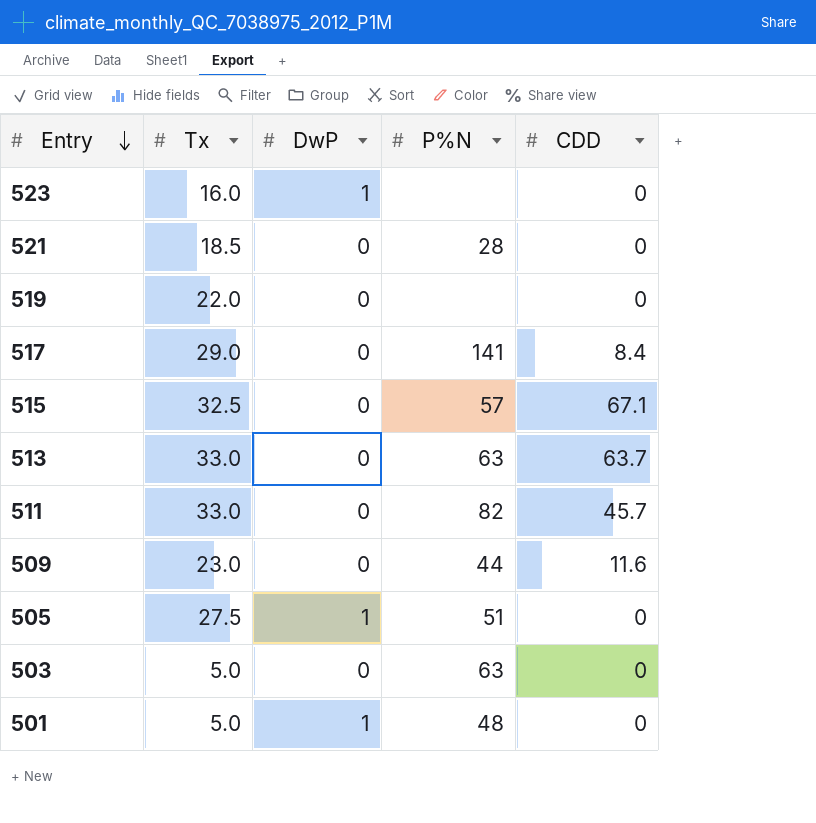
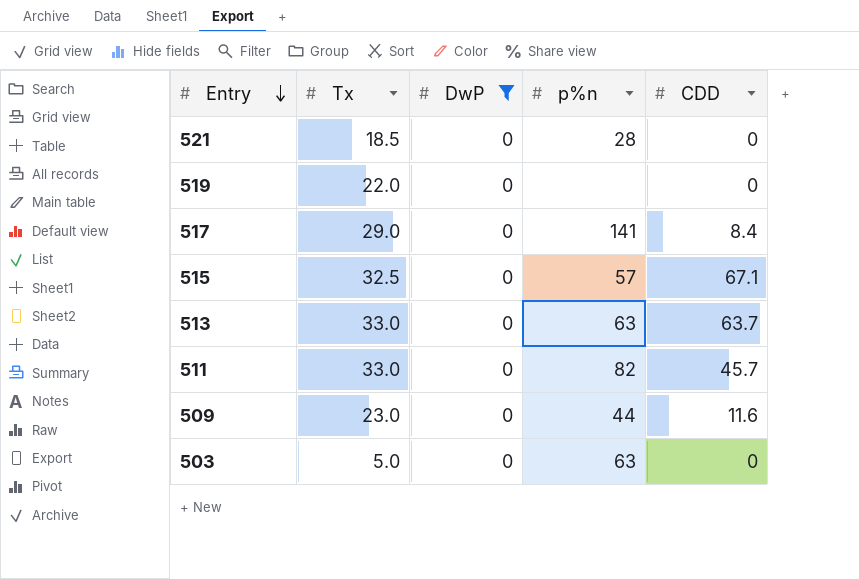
filter: none -> DwP = 0
column name: P%N -> p%n

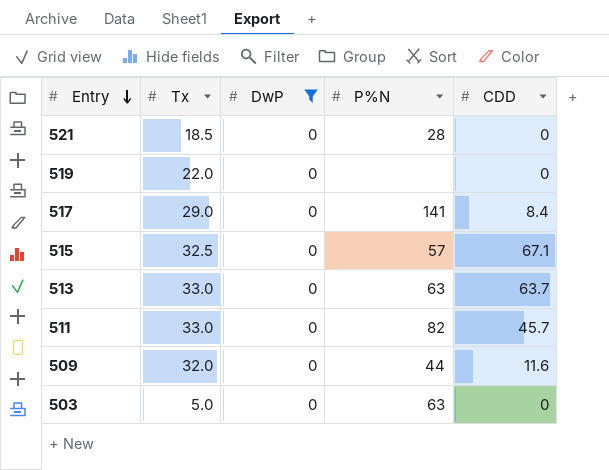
column name: p%n -> P%N
509 | Tx: 23.0 -> 32.0

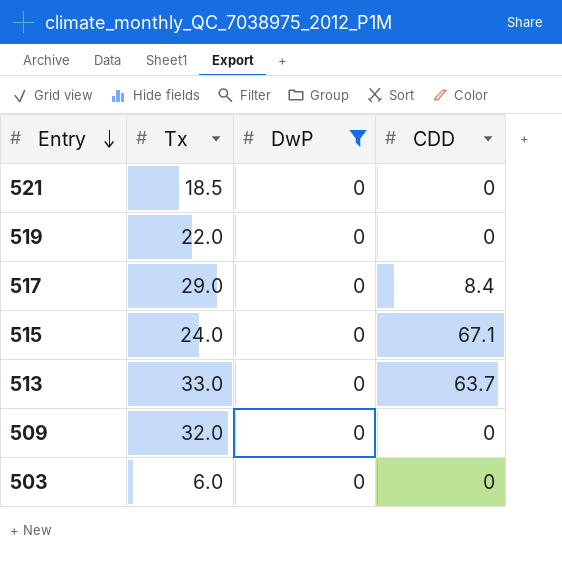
column P%N | position: 4 -> none
row 511: 33.0 | 0 | 82 | 45.7 -> none
515 | Tx: 32.5 -> 24.0
509 | CDD: 11.6 -> 0
503 | Tx: 5.0 -> 6.0

